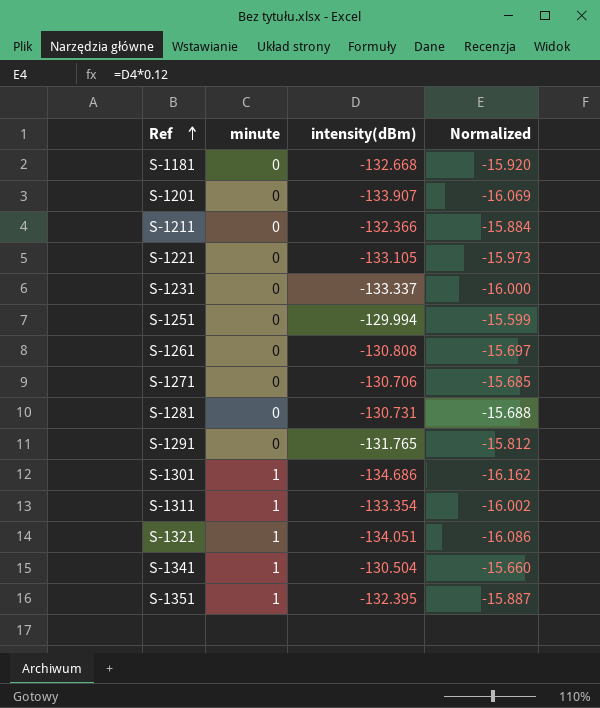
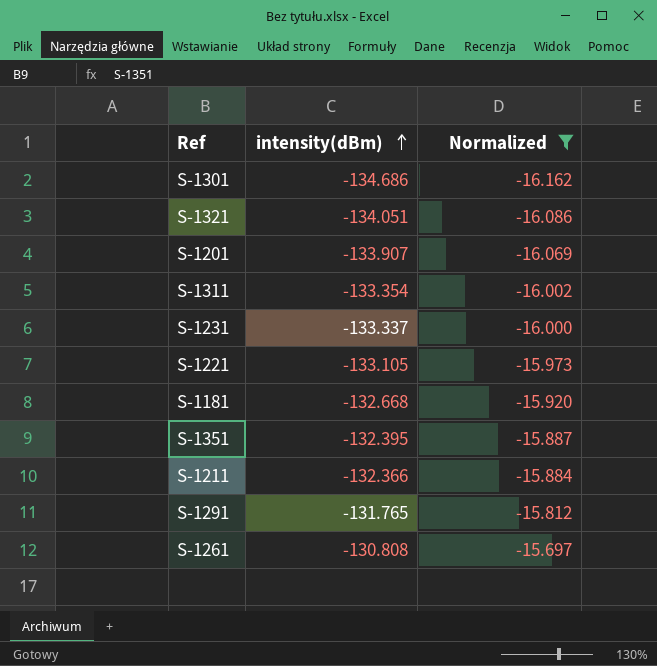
filter: none -> Normalized <= -15.697
row order: Ref ascending -> intensity(dBm) ascending
column minute | position: 2 -> none

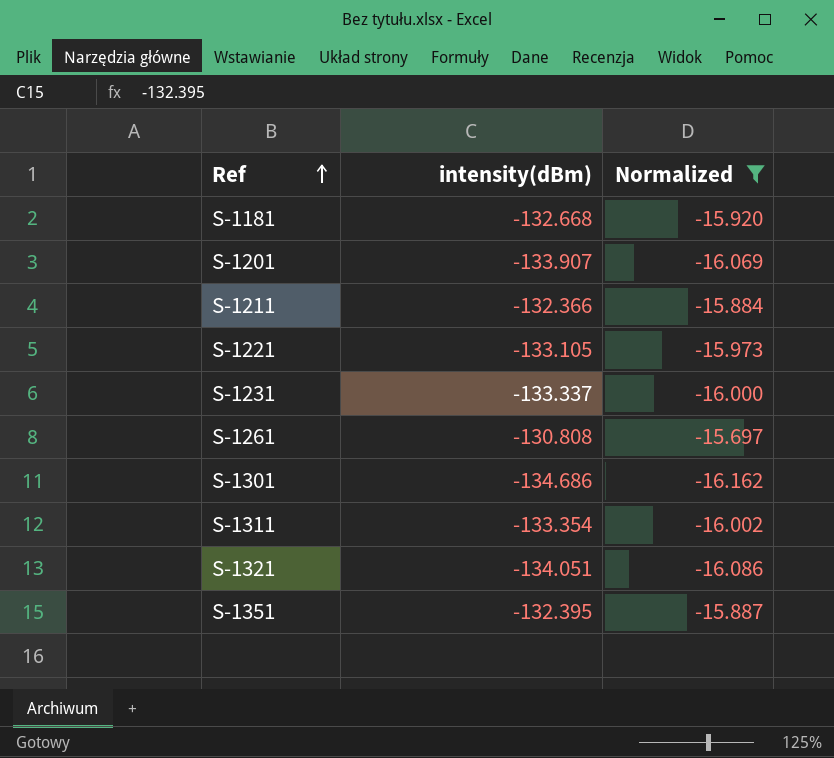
row order: intensity(dBm) ascending -> Ref ascending
row S-1291: -131.765 | -15.812 -> none

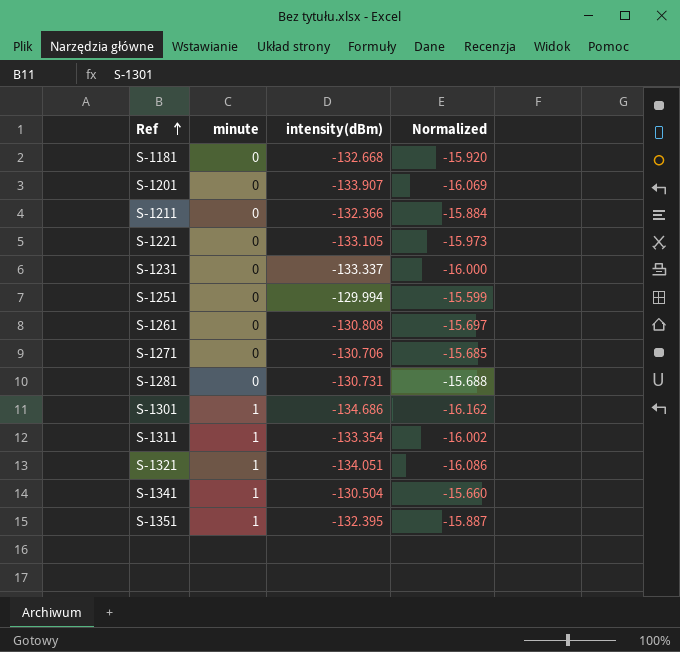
filter: Normalized <= -15.697 -> none
column minute | position: none -> 2

